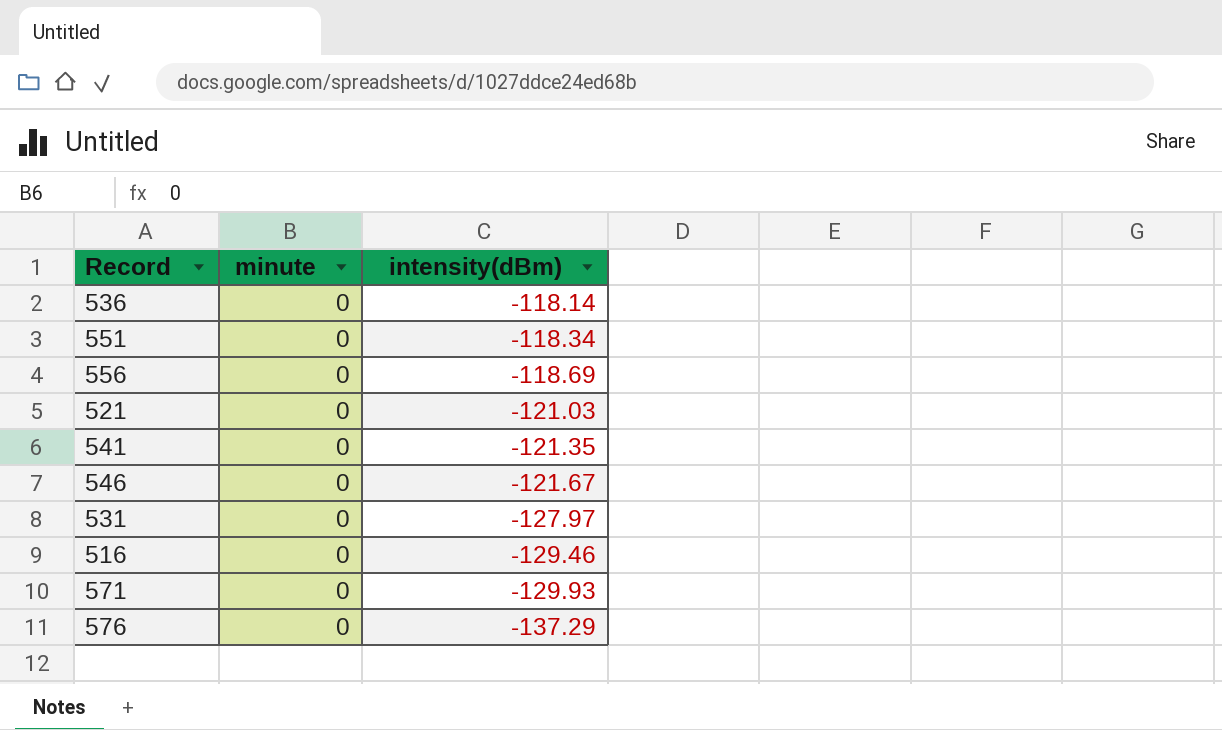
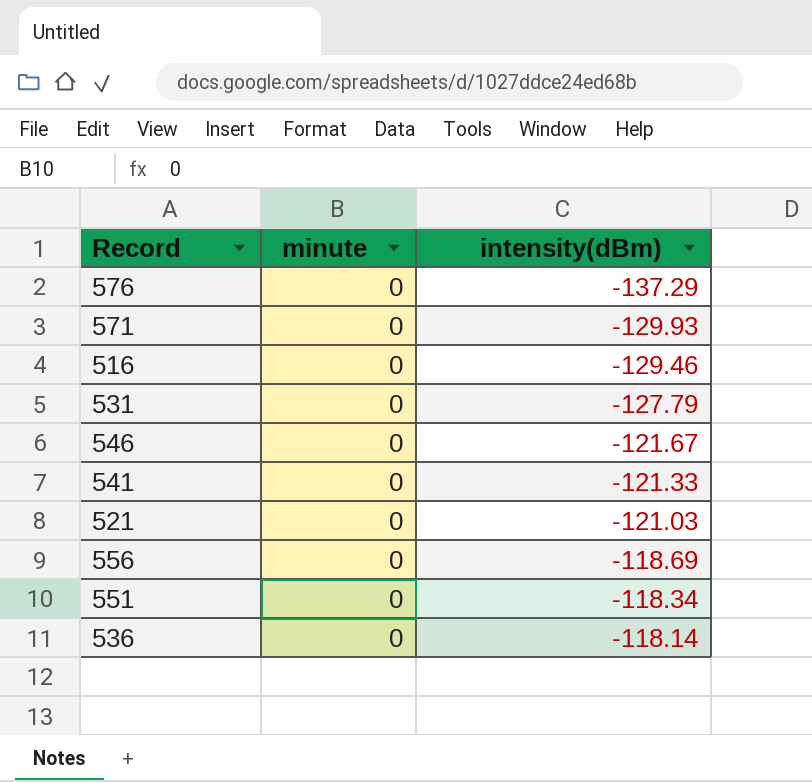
row order: intensity(dBm) descending -> intensity(dBm) ascending
531 | intensity(dBm): -127.97 -> -127.79
541 | intensity(dBm): -121.35 -> -121.33

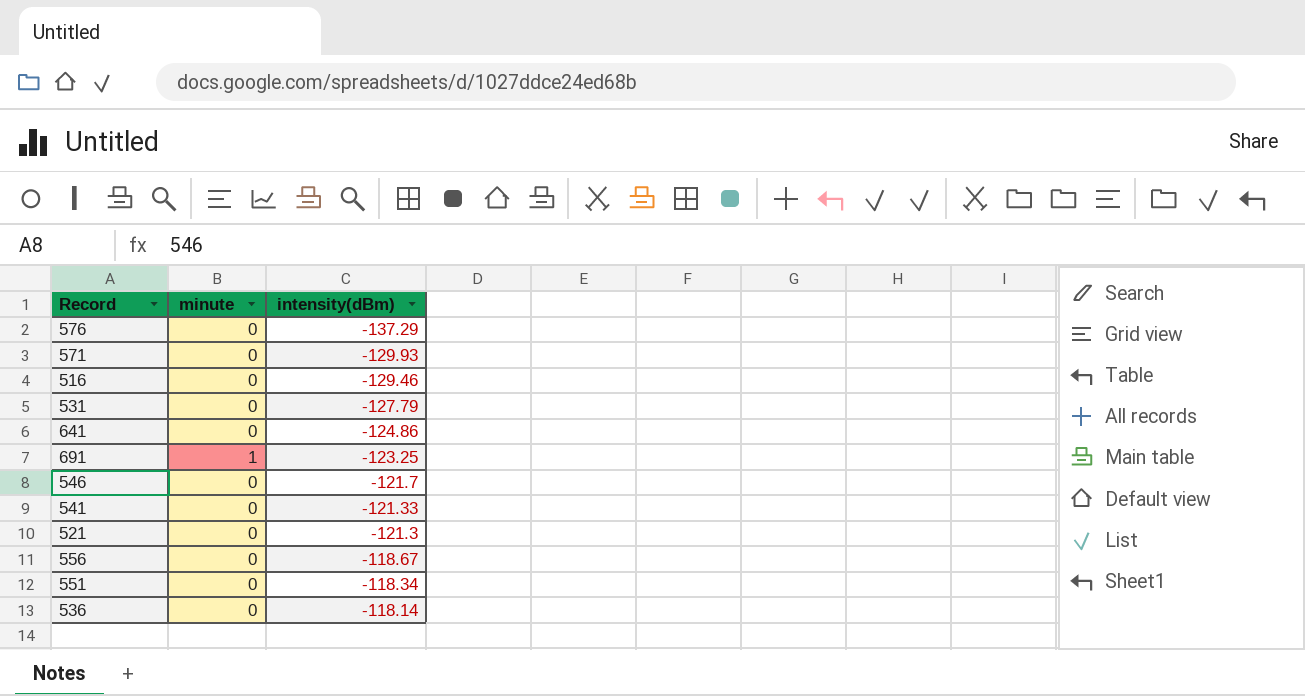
row 641: none -> 0 | -124.86
row 691: none -> 1 | -123.25
546 | intensity(dBm): -121.67 -> -121.7
521 | intensity(dBm): -121.03 -> -121.3
556 | intensity(dBm): -118.69 -> -118.67

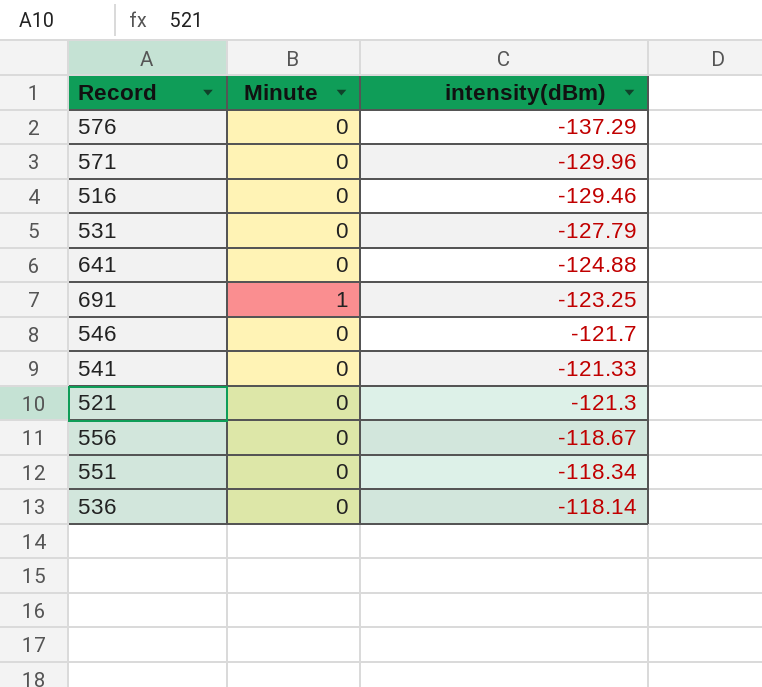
column name: minute -> Minute
571 | intensity(dBm): -129.93 -> -129.96
641 | intensity(dBm): -124.86 -> -124.88

